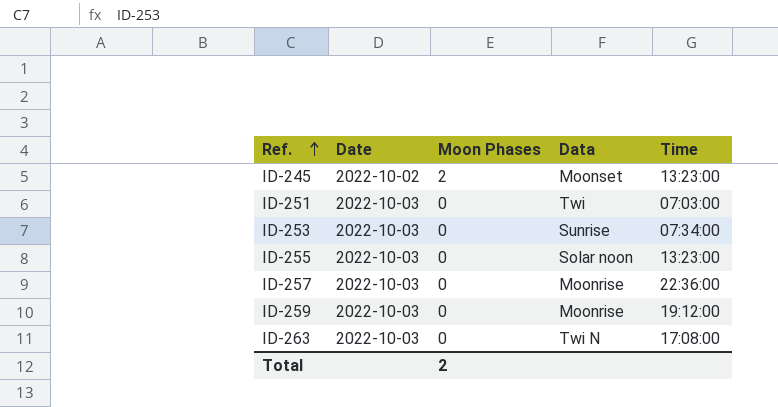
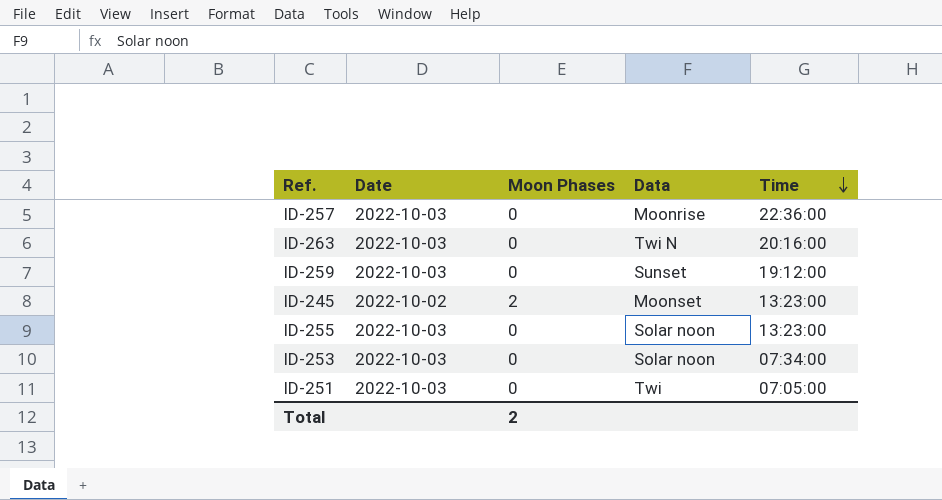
row order: Ref. ascending -> Time descending
ID-263 | Time: 17:08:00 -> 20:16:00
ID-259 | Data: Moonrise -> Sunset
ID-253 | Data: Sunrise -> Solar noon
ID-251 | Time: 07:03:00 -> 07:05:00

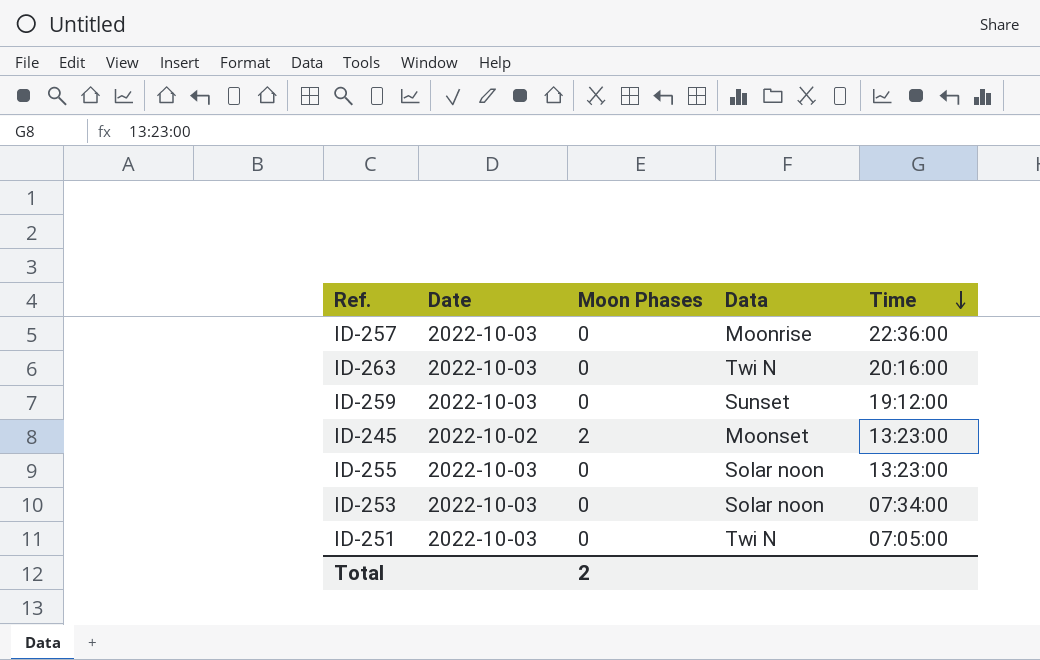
ID-251 | Data: Twi -> Twi N

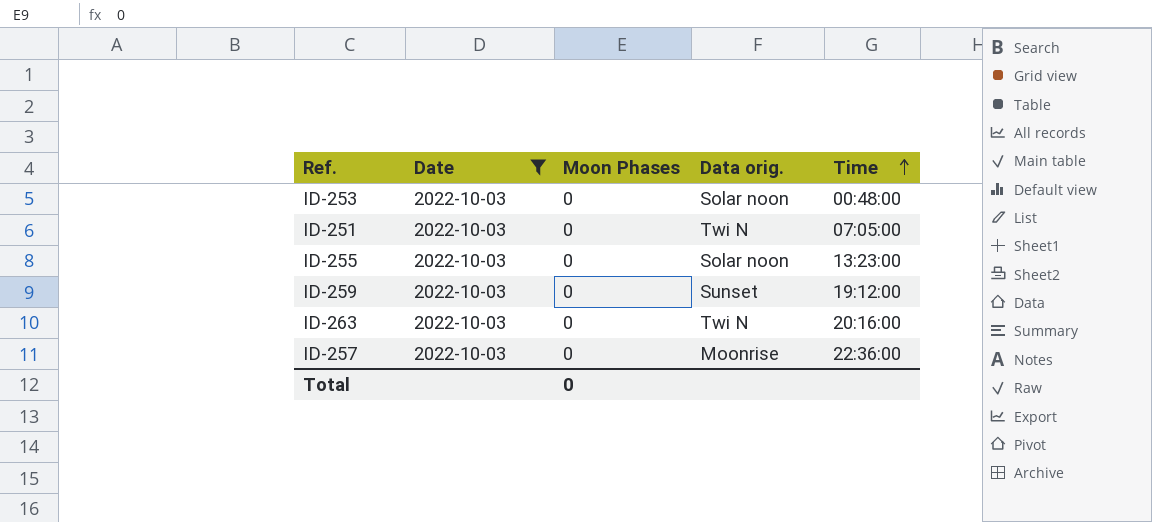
filter: none -> Date = 2022-10-03
row order: Time descending -> Time ascending
column name: Data -> Data orig.
ID-253 | Time: 07:34:00 -> 00:48:00
Total | Moon Phases: 2 -> 0

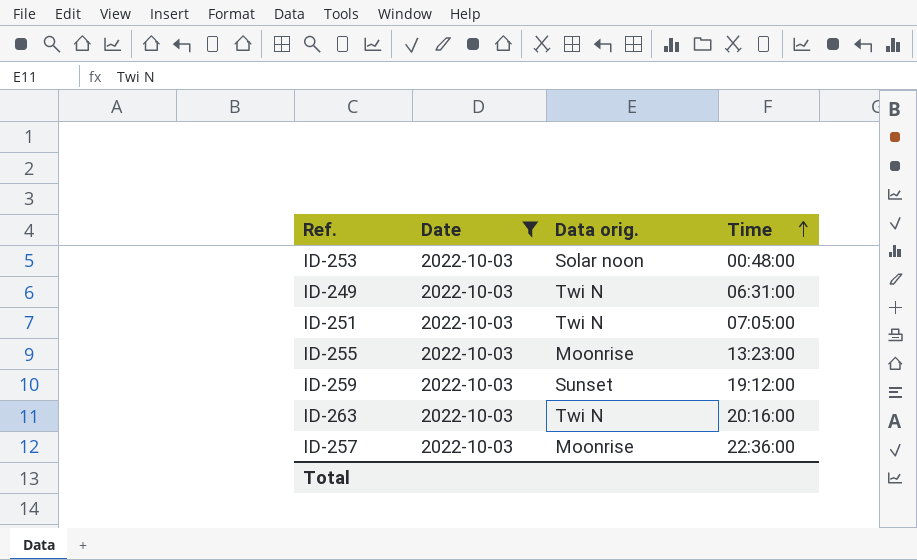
column Moon Phases | position: 3 -> none
row ID-249: none -> 2022-10-03 | Twi N | 06:31:00
ID-255 | Data orig.: Solar noon -> Moonrise

